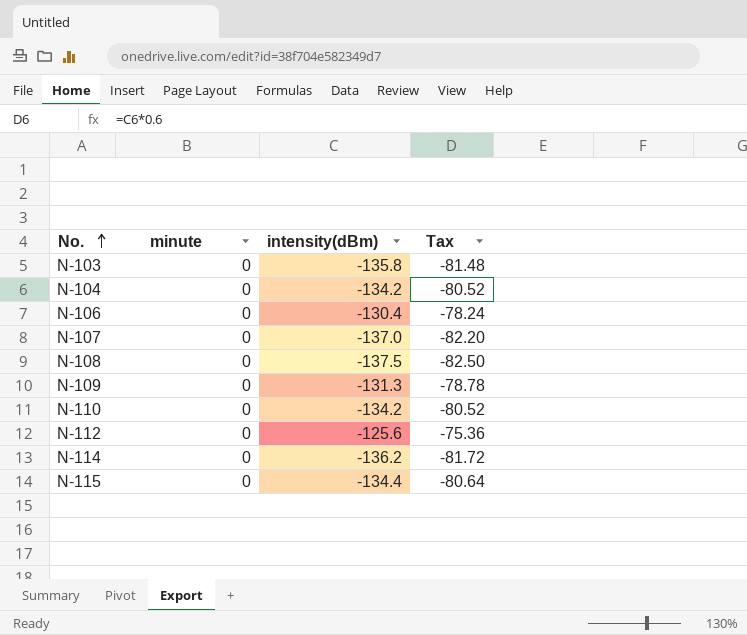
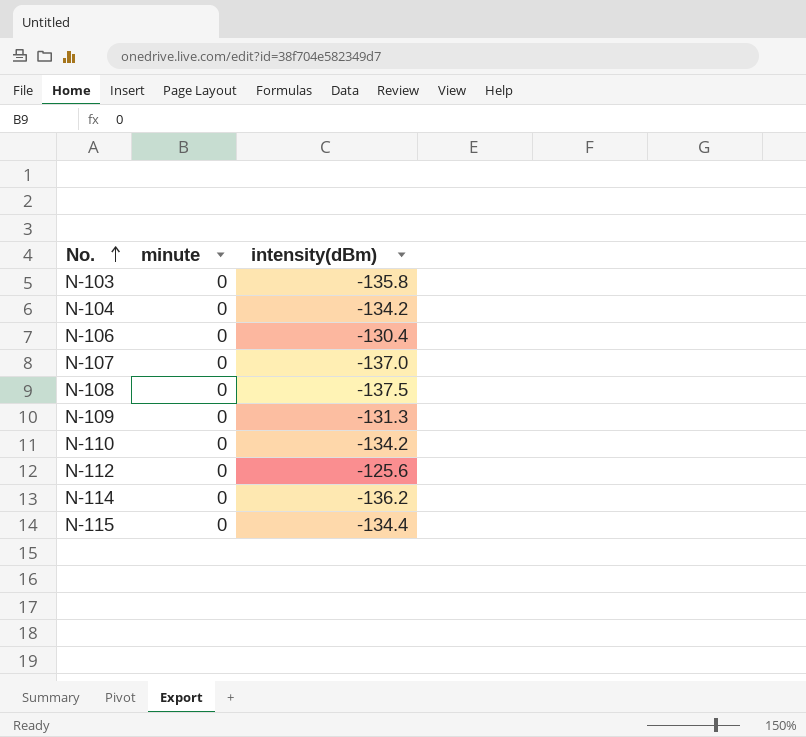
column Tax | formula: [intensity(dBm)] * 0.6 -> none

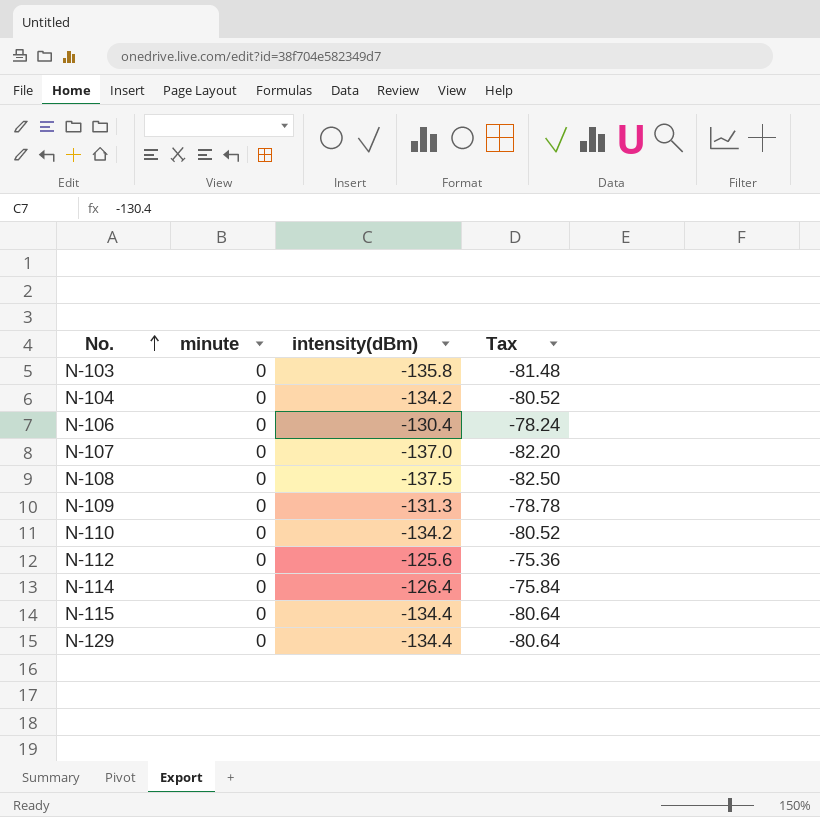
column Tax | formula: none -> [intensity(dBm)] * 0.6
N-114 | intensity(dBm): -136.2 -> -126.4
row N-129: none -> 0 | -134.4 | -80.64

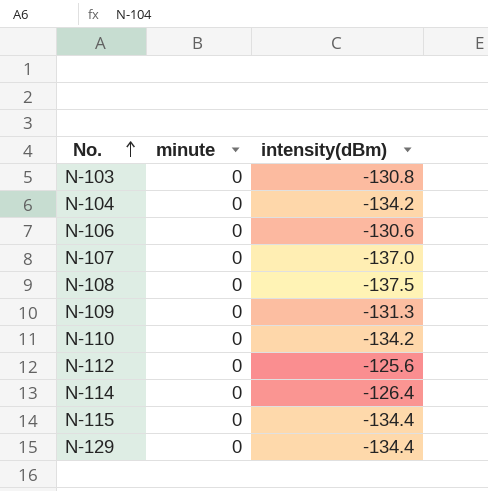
column Tax | formula: [intensity(dBm)] * 0.6 -> none
N-103 | intensity(dBm): -135.8 -> -130.8
N-106 | intensity(dBm): -130.4 -> -130.6

